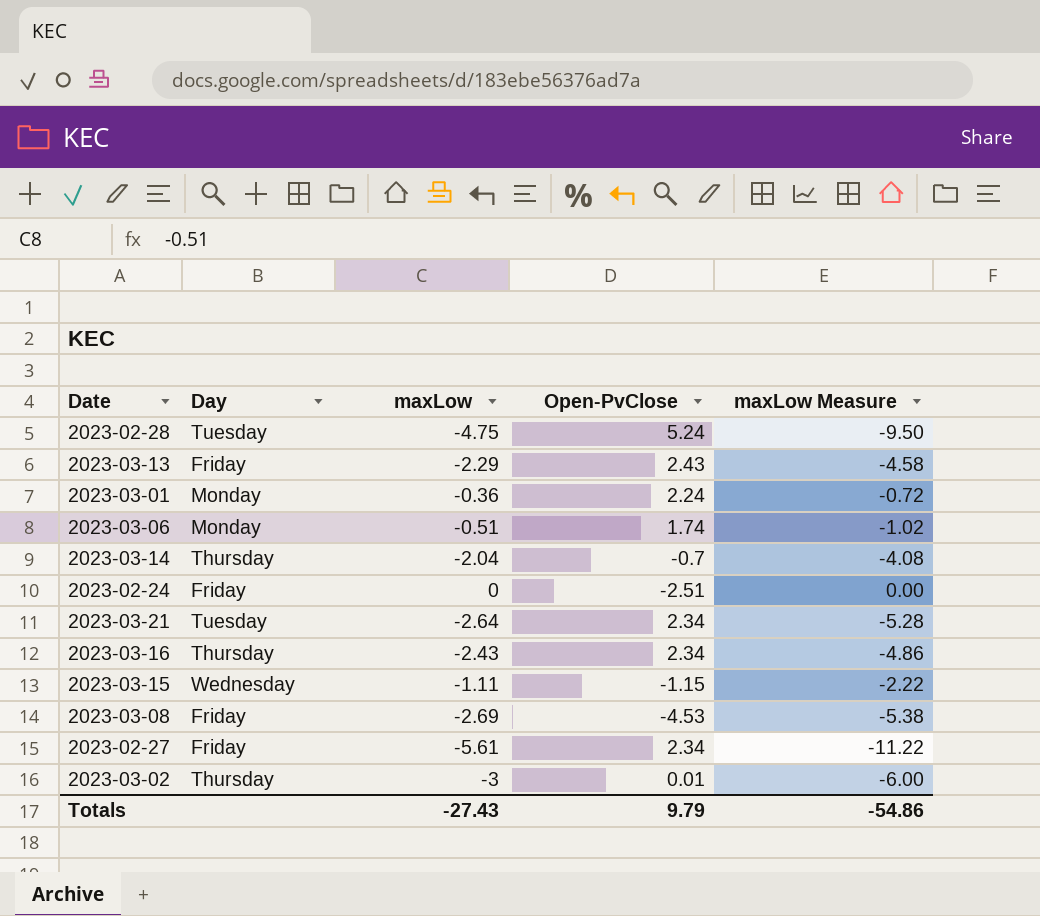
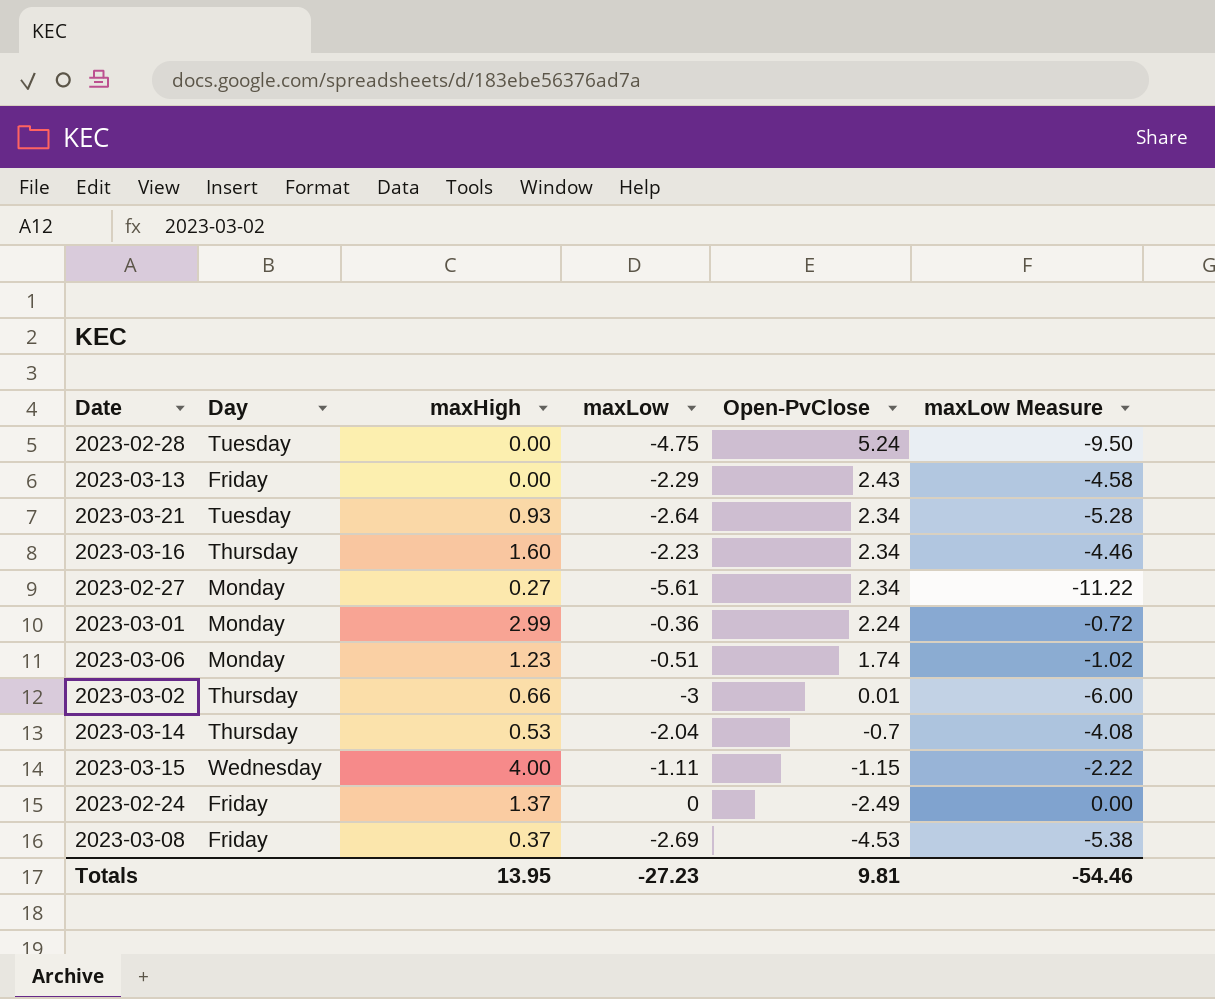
row order: none -> Open-PvClose descending
column maxHigh | position: none -> 3
2023-03-16 | maxLow: -2.43 -> -2.23
2023-03-16 | maxLow Measure: -4.86 -> -4.46
2023-02-27 | Day: Friday -> Monday
2023-02-24 | Open-PvClose: -2.51 -> -2.49
Totals | maxLow: -27.43 -> -27.23
Totals | Open-PvClose: 9.79 -> 9.81
Totals | maxLow Measure: -54.86 -> -54.46

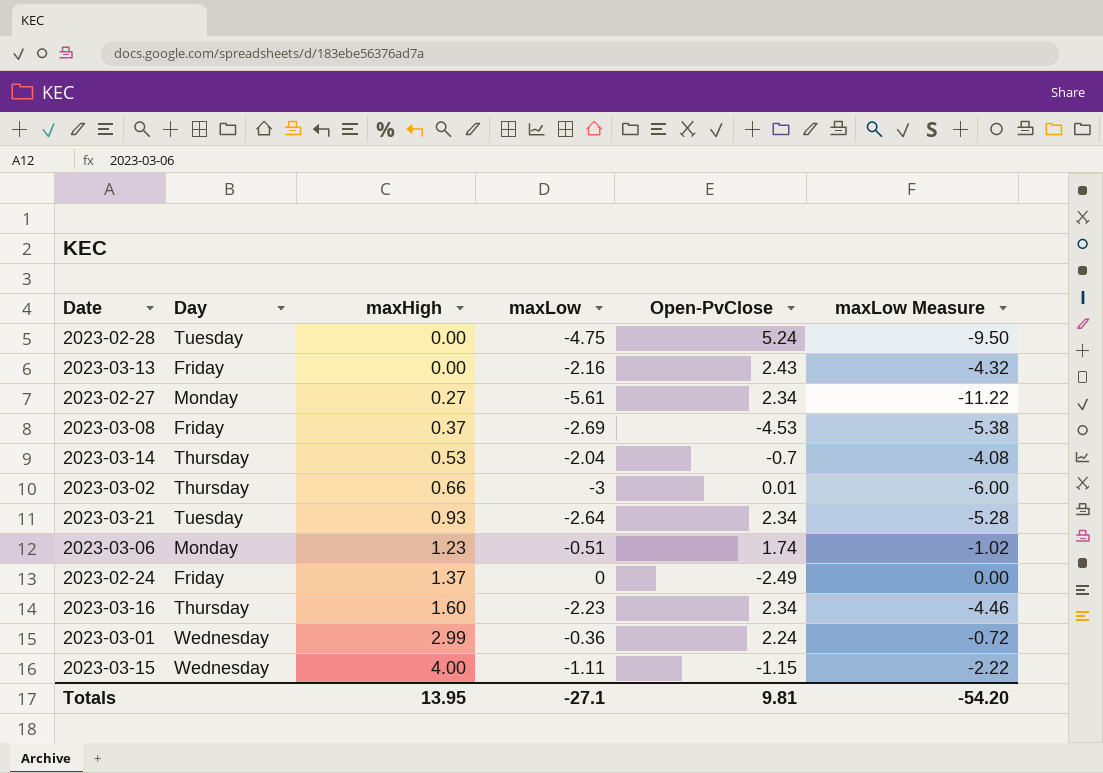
row order: Open-PvClose descending -> maxHigh ascending
2023-03-13 | maxLow: -2.29 -> -2.16
2023-03-13 | maxLow Measure: -4.58 -> -4.32
2023-03-01 | Day: Monday -> Wednesday
Totals | maxLow: -27.23 -> -27.1
Totals | maxLow Measure: -54.46 -> -54.20

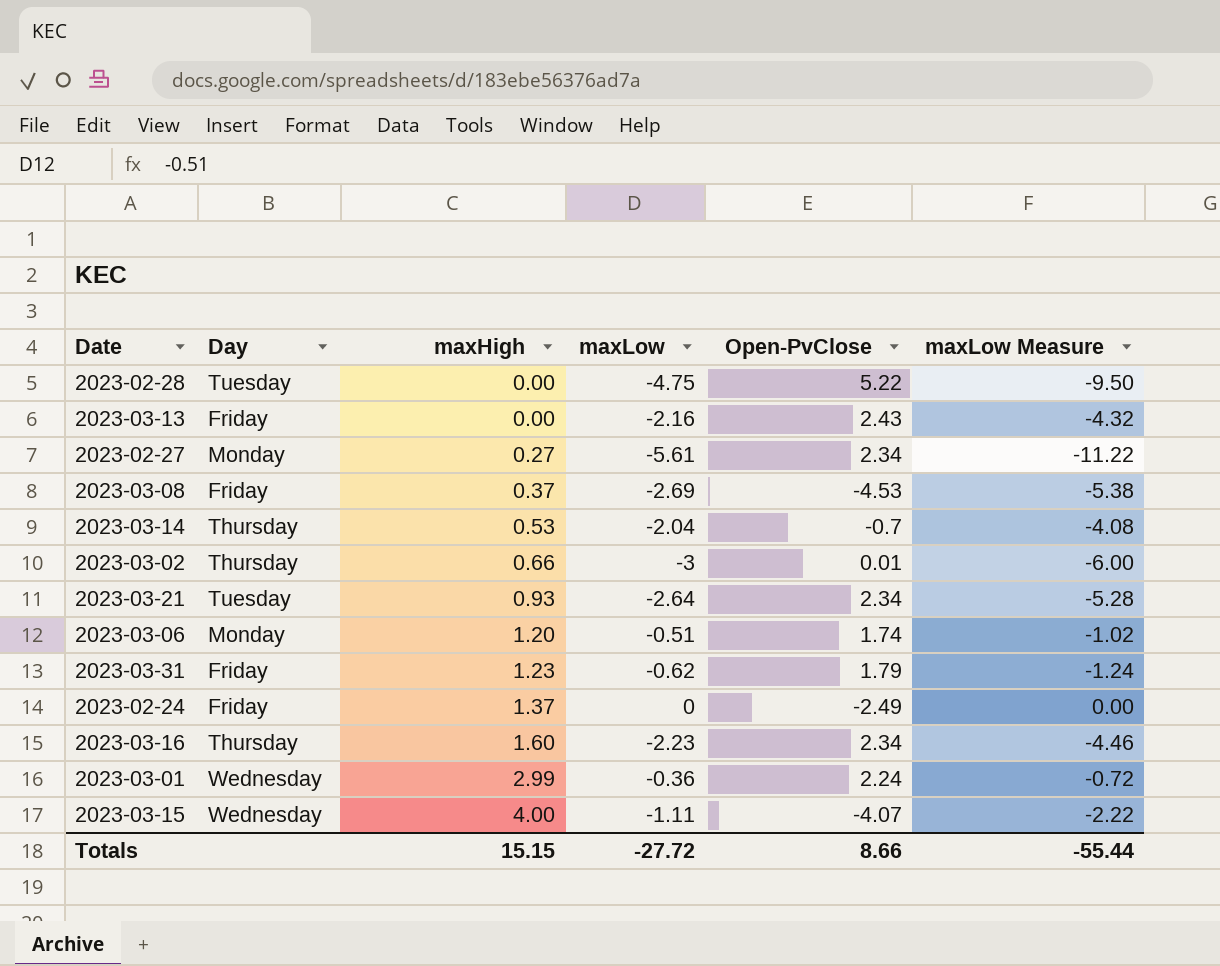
2023-02-28 | Open-PvClose: 5.24 -> 5.22
2023-03-06 | maxHigh: 1.23 -> 1.20
row 2023-03-31: none -> Friday | 1.23 | -0.62 | 1.79 | -1.24
2023-03-15 | Open-PvClose: -1.15 -> -4.07
Totals | maxHigh: 13.95 -> 15.15
Totals | maxLow: -27.1 -> -27.72
Totals | Open-PvClose: 9.81 -> 8.66
Totals | maxLow Measure: -54.20 -> -55.44

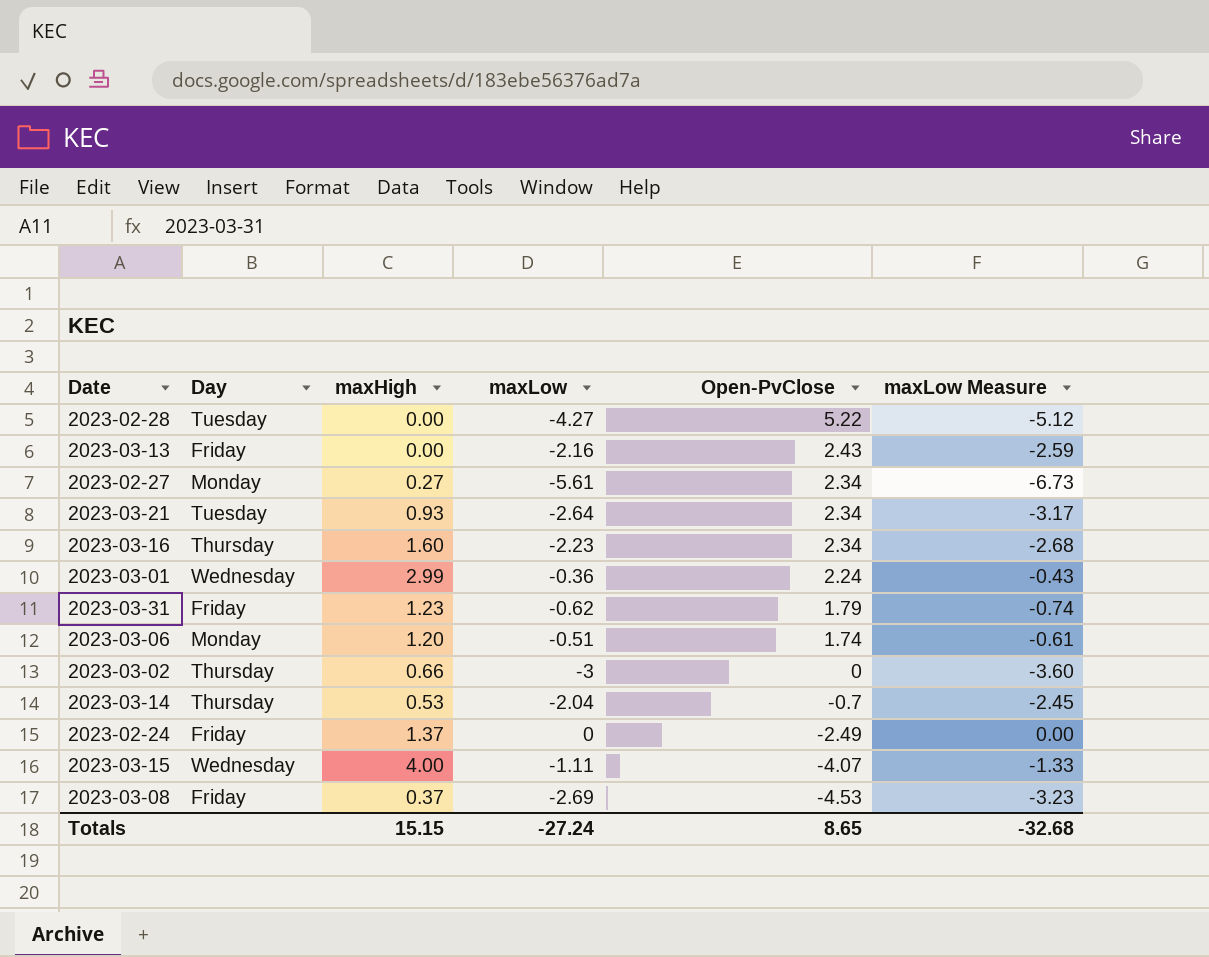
row order: maxHigh ascending -> Open-PvClose descending
column maxLow Measure | formula: [maxLow] * 2 -> [maxLow] * 1.2
2023-02-28 | maxLow: -4.75 -> -4.27
2023-03-02 | Open-PvClose: 0.01 -> 0
Totals | maxLow: -27.72 -> -27.24
Totals | Open-PvClose: 8.66 -> 8.65
Totals | maxLow Measure: -55.44 -> -32.68

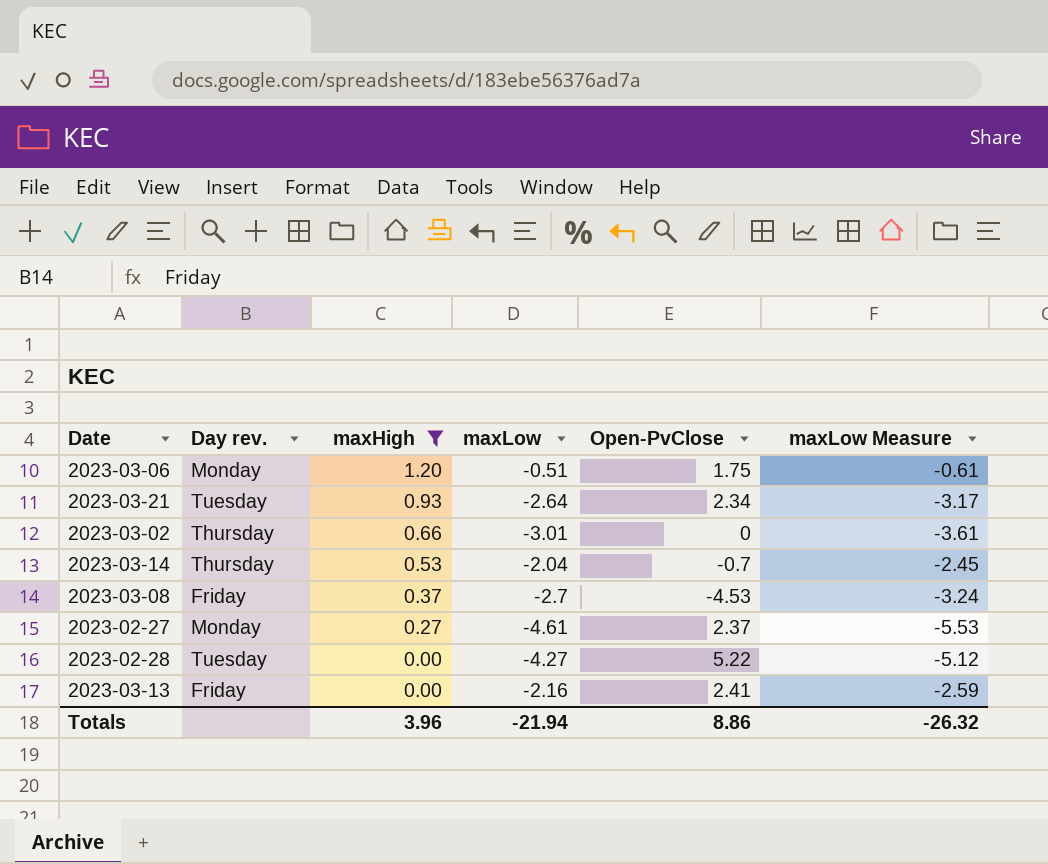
filter: none -> maxHigh <= 1.20
row order: Open-PvClose descending -> maxHigh descending
column name: Day -> Day rev.
2023-03-06 | Open-PvClose: 1.74 -> 1.75
2023-03-02 | maxLow: -3 -> -3.01
2023-03-02 | maxLow Measure: -3.60 -> -3.61
2023-03-08 | maxLow: -2.69 -> -2.7
2023-03-08 | maxLow Measure: -3.23 -> -3.24
2023-02-27 | maxLow: -5.61 -> -4.61
2023-02-27 | Open-PvClose: 2.34 -> 2.37
2023-02-27 | maxLow Measure: -6.73 -> -5.53
2023-03-13 | Open-PvClose: 2.43 -> 2.41
Totals | maxHigh: 15.15 -> 3.96
Totals | maxLow: -27.24 -> -21.94
Totals | Open-PvClose: 8.65 -> 8.86
Totals | maxLow Measure: -32.68 -> -26.32

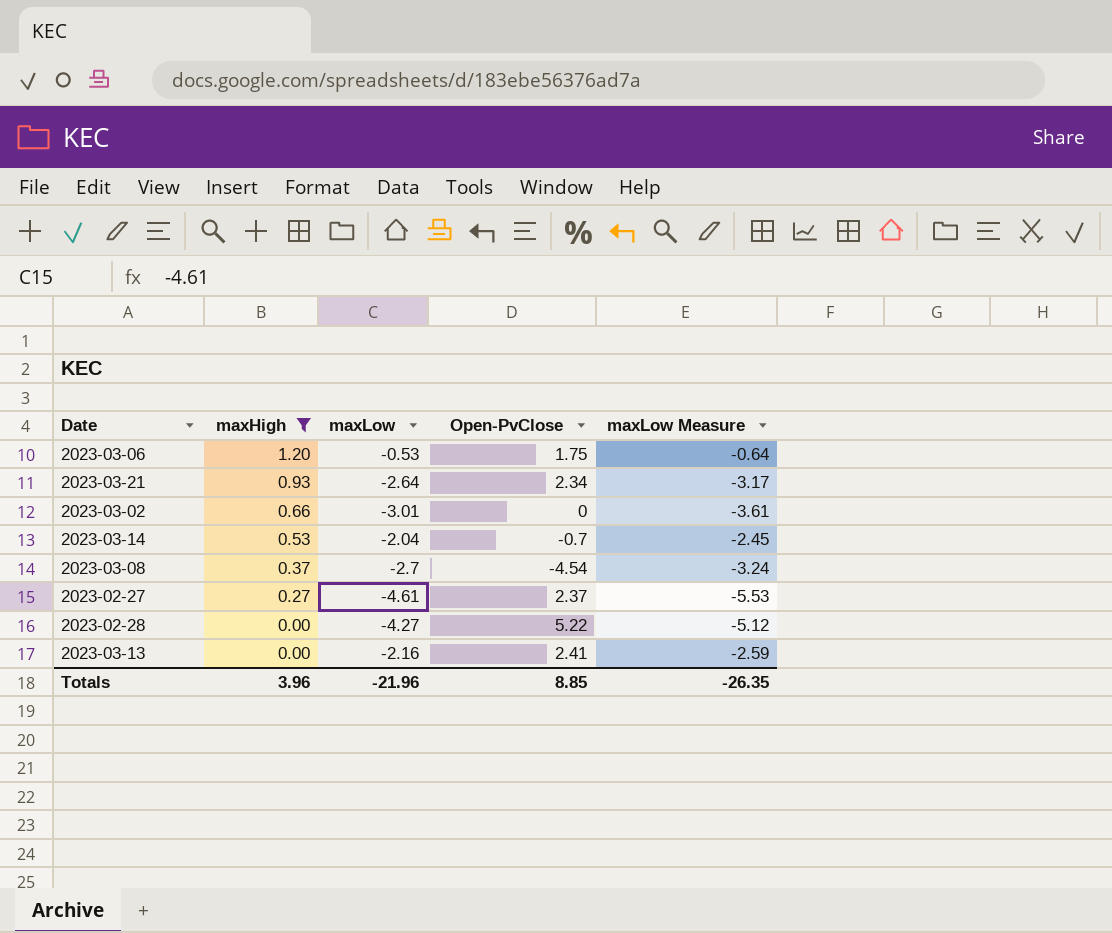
column Day rev. | position: 2 -> none
2023-03-06 | maxLow: -0.51 -> -0.53
2023-03-06 | maxLow Measure: -0.61 -> -0.64
2023-03-08 | Open-PvClose: -4.53 -> -4.54
Totals | maxLow: -21.94 -> -21.96
Totals | Open-PvClose: 8.86 -> 8.85
Totals | maxLow Measure: -26.32 -> -26.35

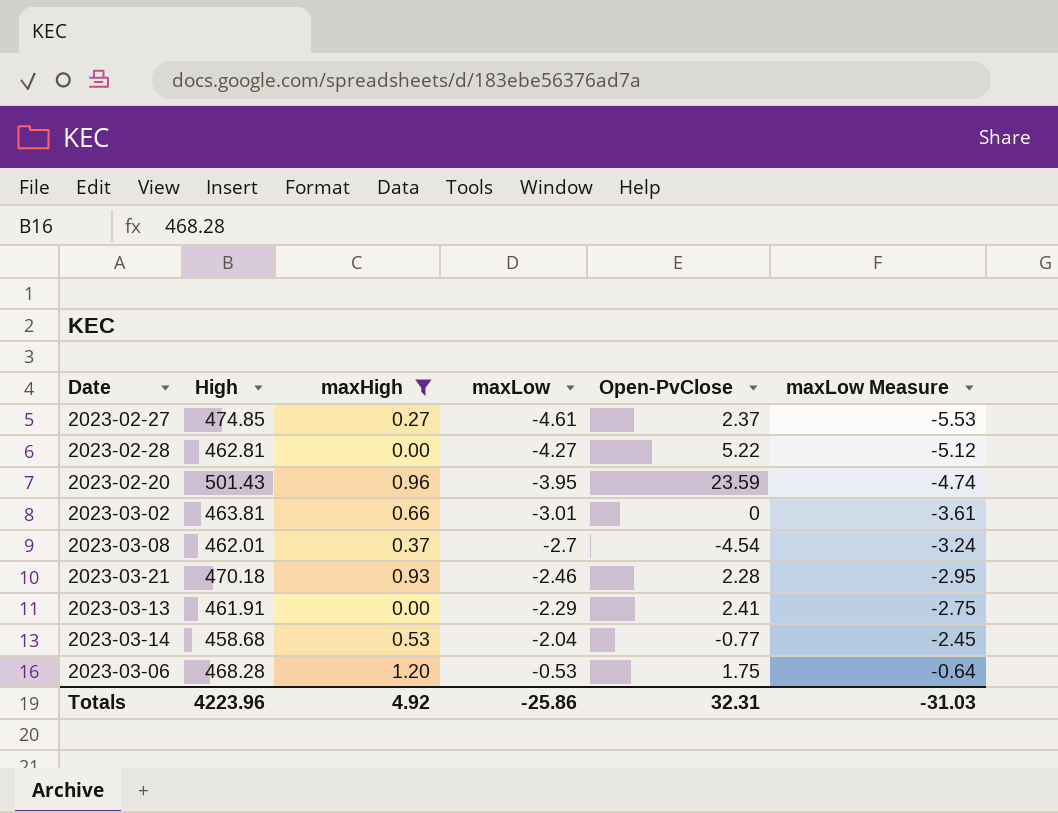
row order: maxHigh descending -> maxLow ascending
column High | position: none -> 2
row 2023-02-20: none -> 501.43 | 0.96 | -3.95 | 23.59 | -4.74
2023-03-21 | maxLow: -2.64 -> -2.46
2023-03-21 | Open-PvClose: 2.34 -> 2.28
2023-03-21 | maxLow Measure: -3.17 -> -2.95
2023-03-13 | maxLow: -2.16 -> -2.29
2023-03-13 | maxLow Measure: -2.59 -> -2.75
2023-03-14 | Open-PvClose: -0.7 -> -0.77
Totals | maxHigh: 3.96 -> 4.92
Totals | maxLow: -21.96 -> -25.86
Totals | Open-PvClose: 8.85 -> 32.31
Totals | maxLow Measure: -26.35 -> -31.03

